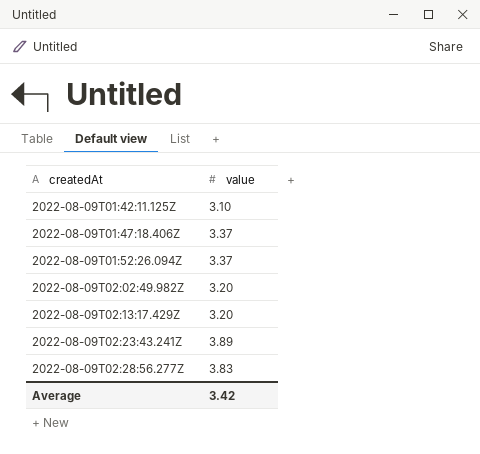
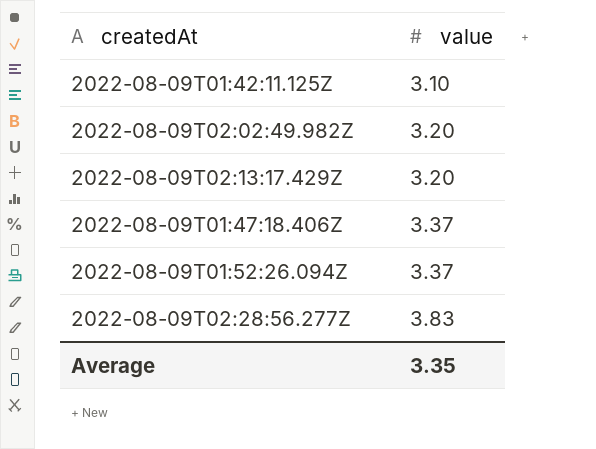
row order: createdAt ascending -> value ascending
row 2022-08-09T02:23:43.241Z: 3.89 -> none
Average | value: 3.42 -> 3.35

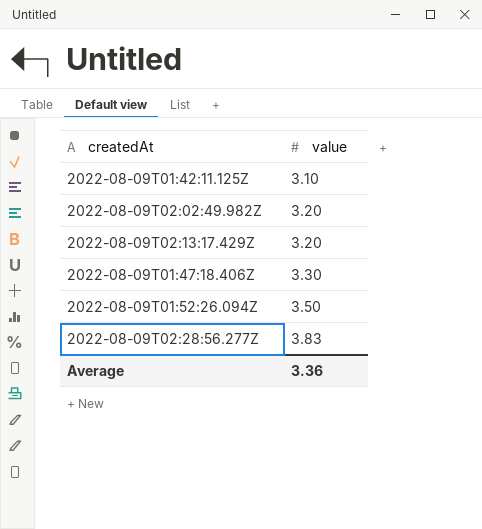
2022-08-09T01:47:18.406Z | value: 3.37 -> 3.30
2022-08-09T01:52:26.094Z | value: 3.37 -> 3.50
Average | value: 3.35 -> 3.36

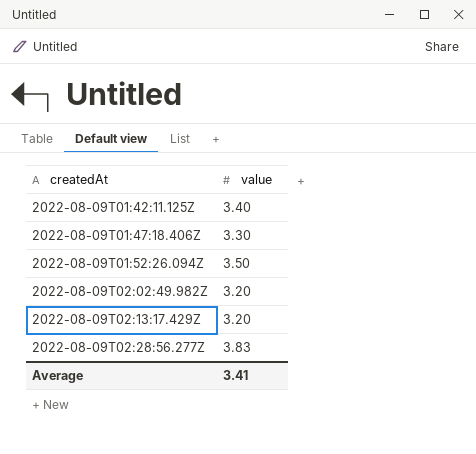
row order: value ascending -> createdAt ascending
2022-08-09T01:42:11.125Z | value: 3.10 -> 3.40
Average | value: 3.36 -> 3.41

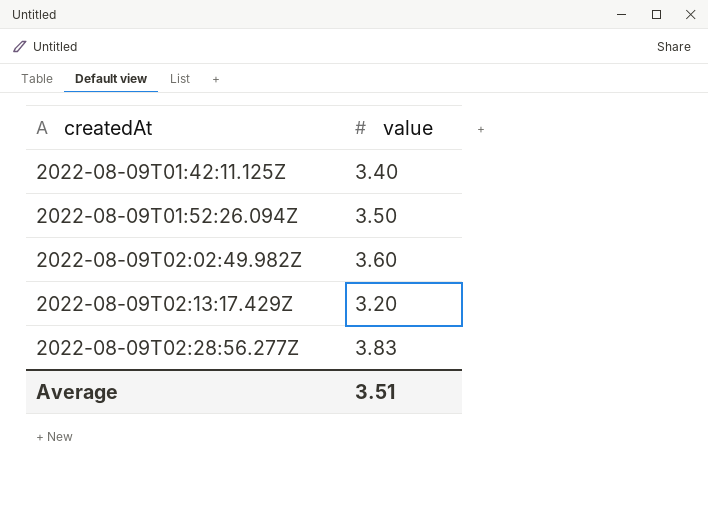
row 2022-08-09T01:47:18.406Z: 3.30 -> none
2022-08-09T02:02:49.982Z | value: 3.20 -> 3.60
Average | value: 3.41 -> 3.51

